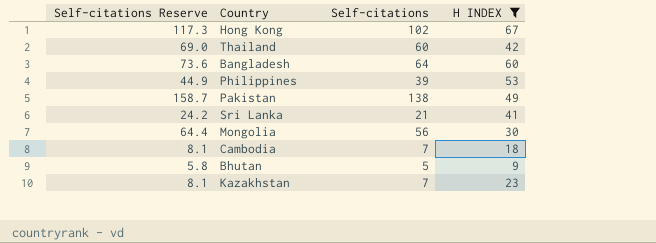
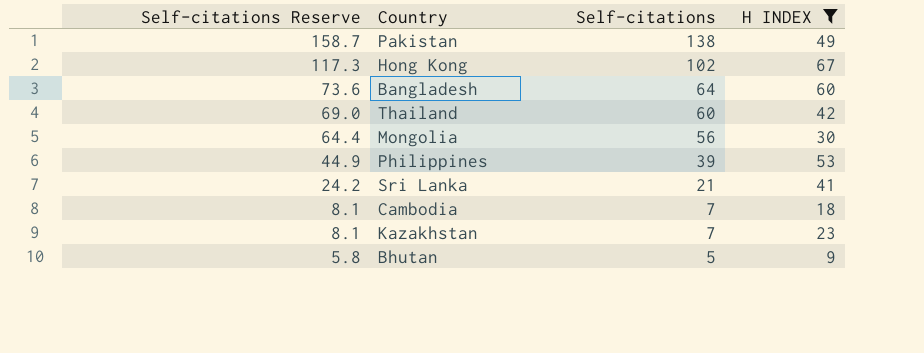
row order: none -> Self-citations Reserve descending

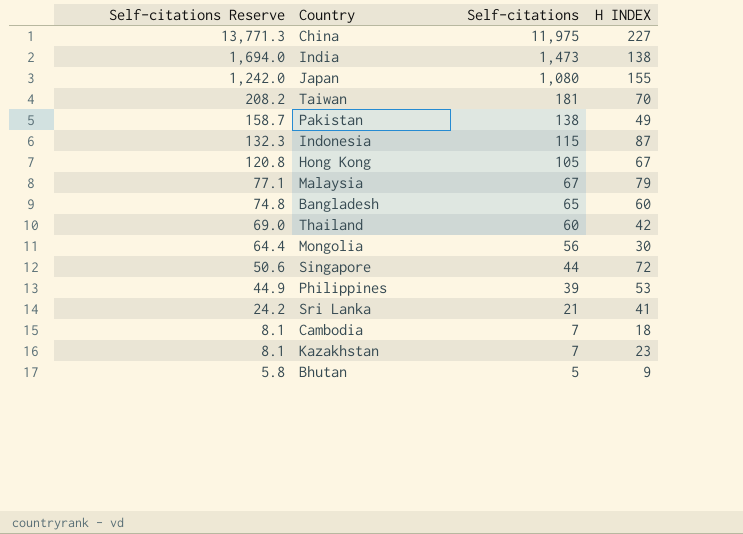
filter: H INDEX <= 67 -> none
Hong Kong | Self-citations Reserve: 117.3 -> 120.8
Hong Kong | Self-citations: 102 -> 105
Bangladesh | Self-citations Reserve: 73.6 -> 74.8
Bangladesh | Self-citations: 64 -> 65

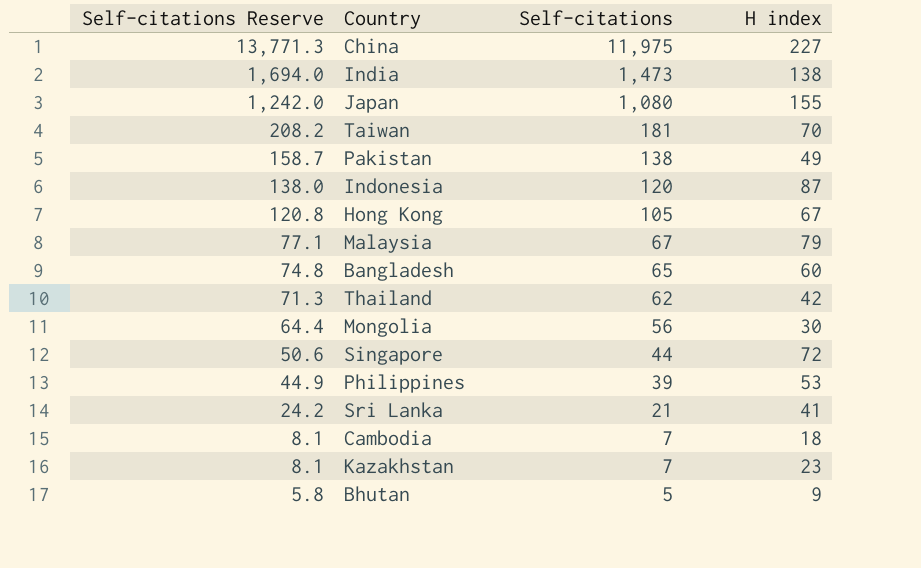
column name: H INDEX -> H index
Indonesia | Self-citations Reserve: 132.3 -> 138.0
Indonesia | Self-citations: 115 -> 120
Thailand | Self-citations Reserve: 69.0 -> 71.3
Thailand | Self-citations: 60 -> 62

